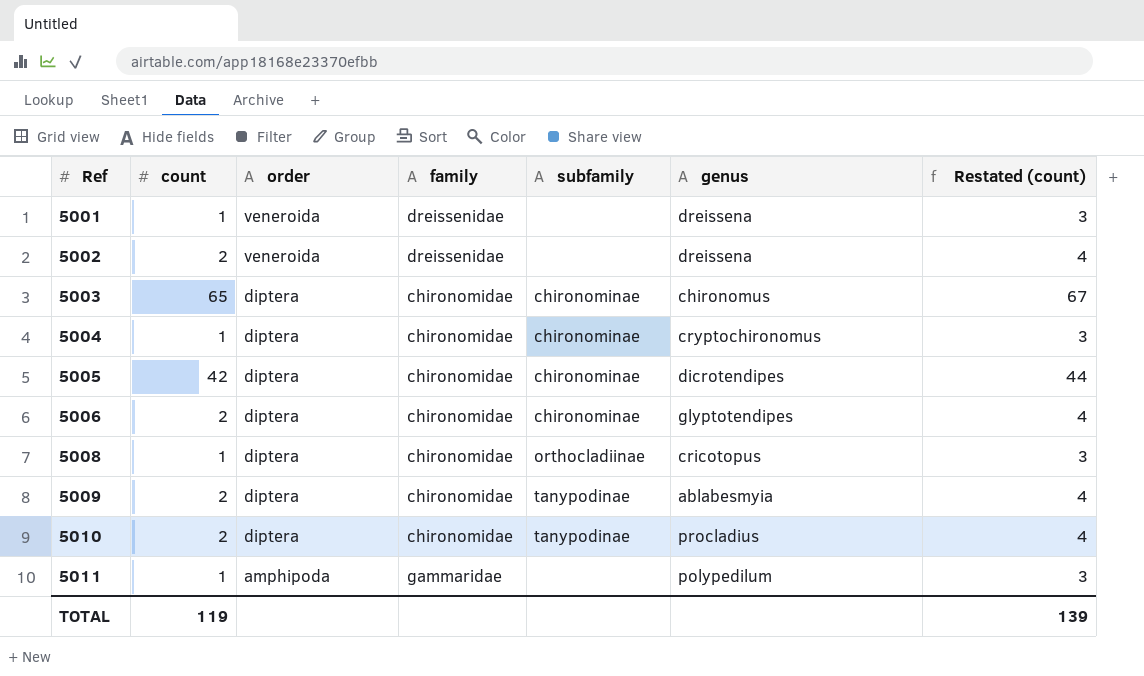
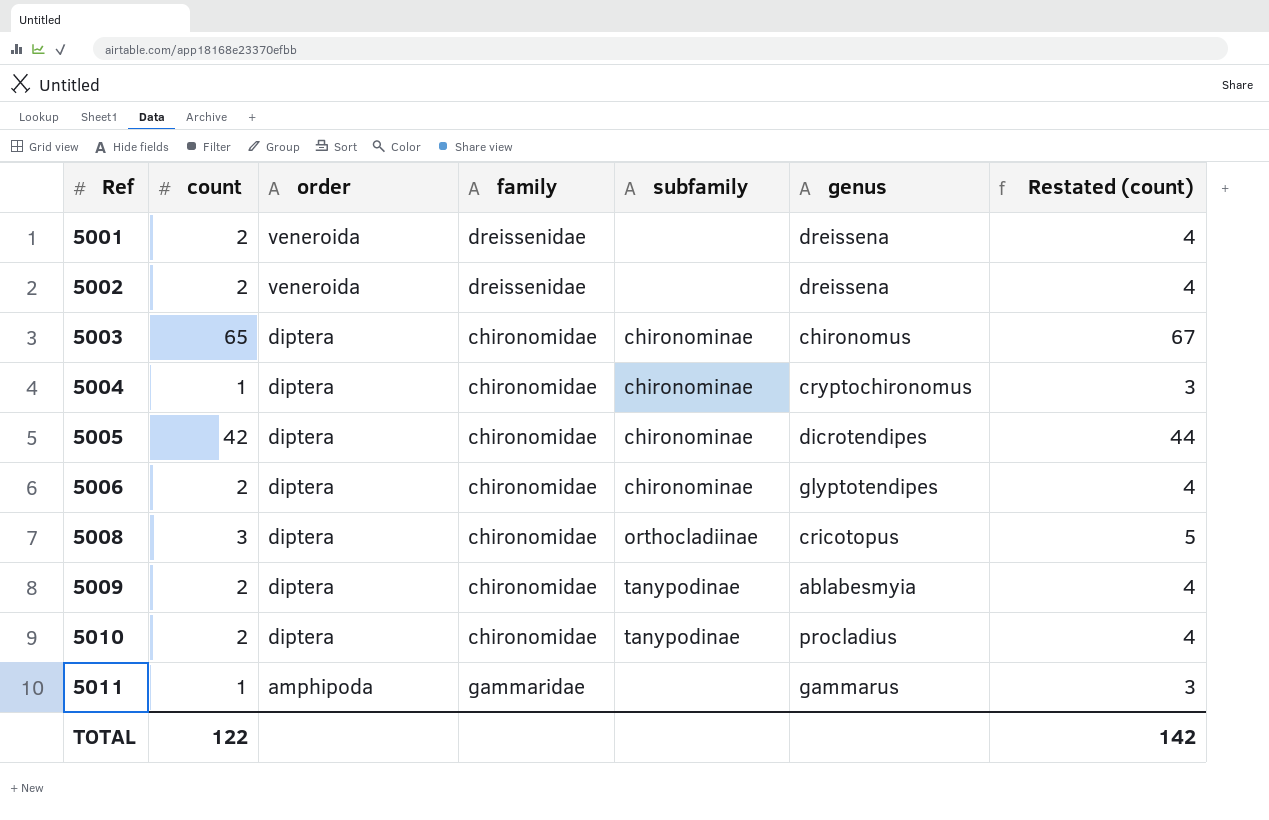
5001 | count: 1 -> 2
5001 | Restated (count): 3 -> 4
5008 | count: 1 -> 3
5008 | Restated (count): 3 -> 5
5011 | genus: polypedilum -> gammarus
TOTAL | count: 119 -> 122
TOTAL | Restated (count): 139 -> 142

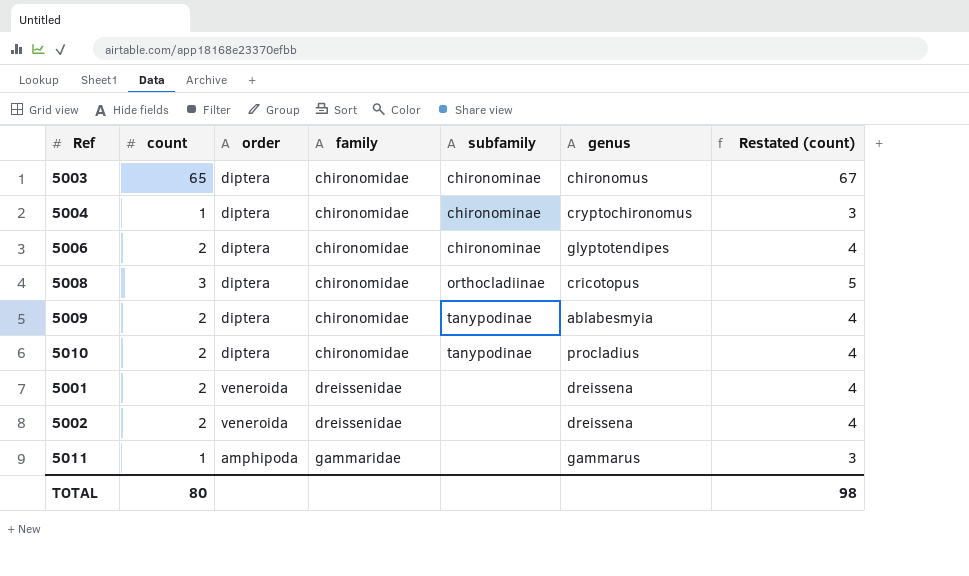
row order: Ref ascending -> family ascending
row 5005: 42 | diptera | chironomidae | chironominae | dicrotendipes | 44 -> none
TOTAL | count: 122 -> 80
TOTAL | Restated (count): 142 -> 98

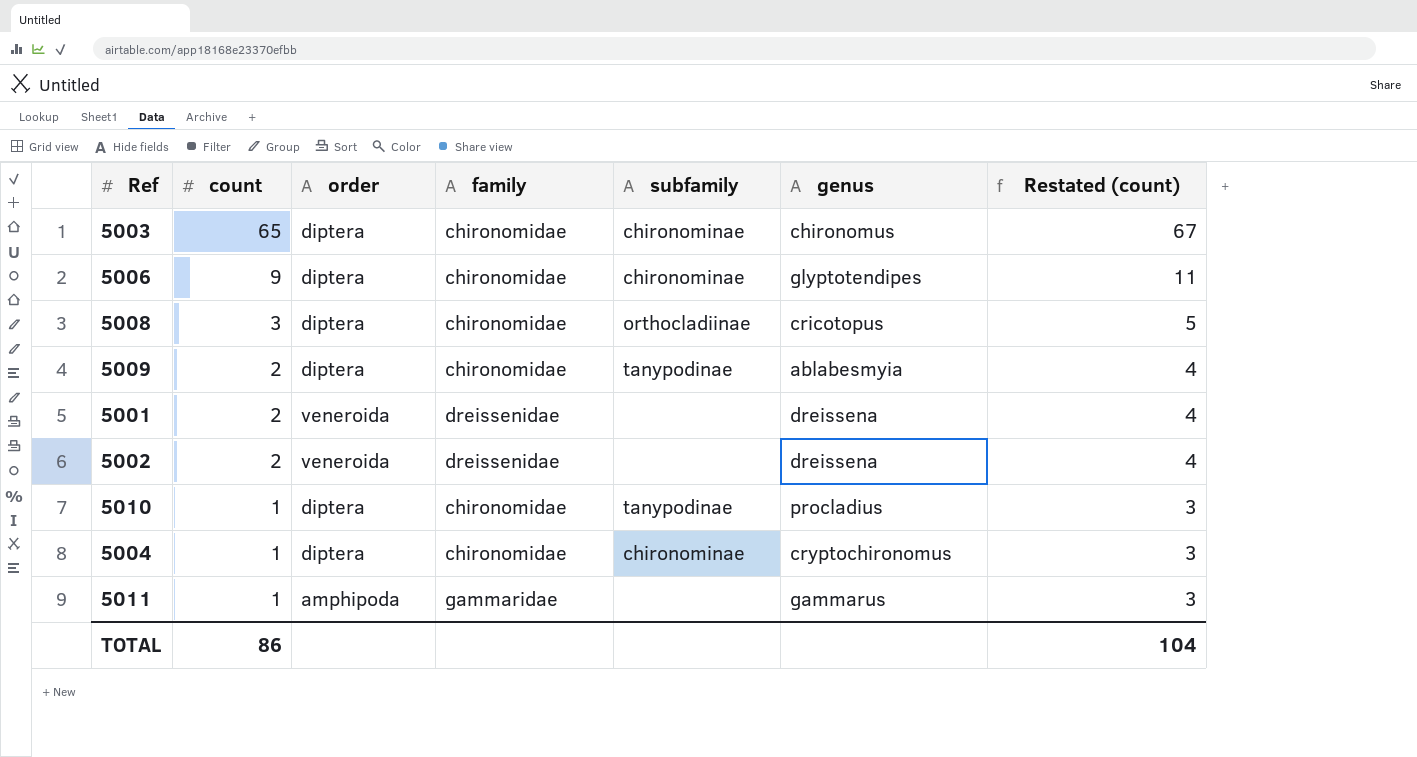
row order: family ascending -> count descending
5006 | count: 2 -> 9
5006 | Restated (count): 4 -> 11
5010 | count: 2 -> 1
5010 | Restated (count): 4 -> 3
TOTAL | count: 80 -> 86
TOTAL | Restated (count): 98 -> 104

